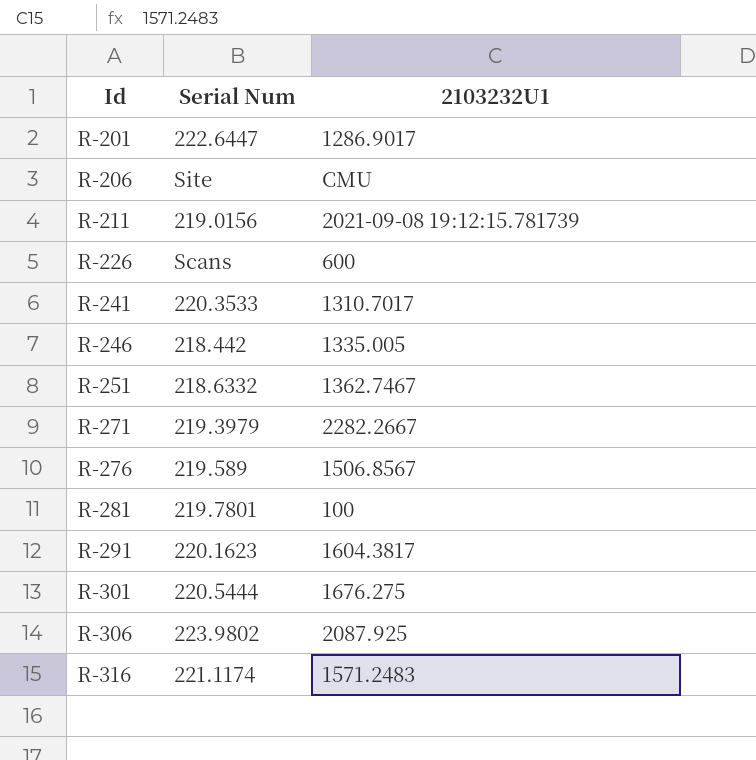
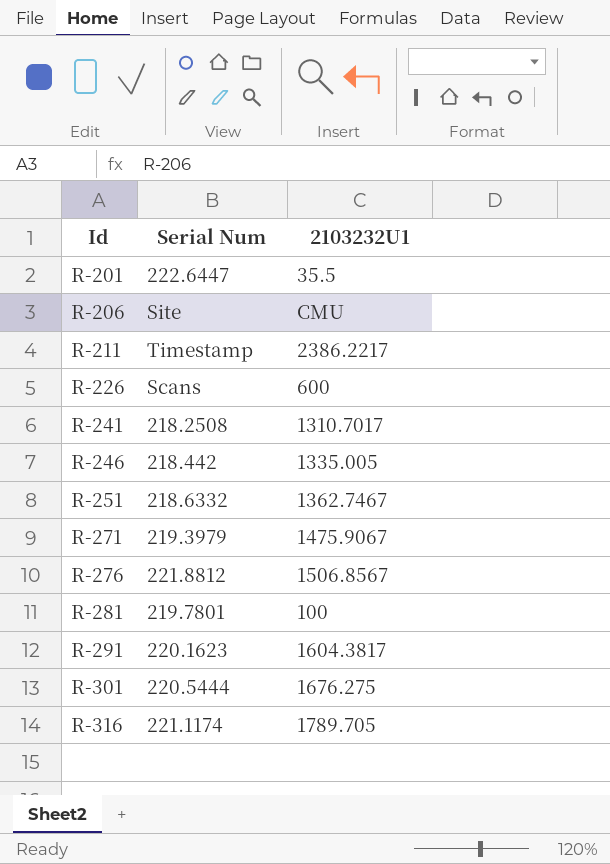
row R-306: 223.9802 | 2087.925 -> none
R-201 | 2103232U1: 1286.9017 -> 35.5
R-211 | Serial Num: 219.0156 -> Timestamp
R-211 | 2103232U1: 2021-09-08 19:12:15.781739 -> 2386.2217
R-241 | Serial Num: 220.3533 -> 218.2508
R-271 | 2103232U1: 2282.2667 -> 1475.9067
R-276 | Serial Num: 219.589 -> 221.8812
R-316 | 2103232U1: 1571.2483 -> 1789.705

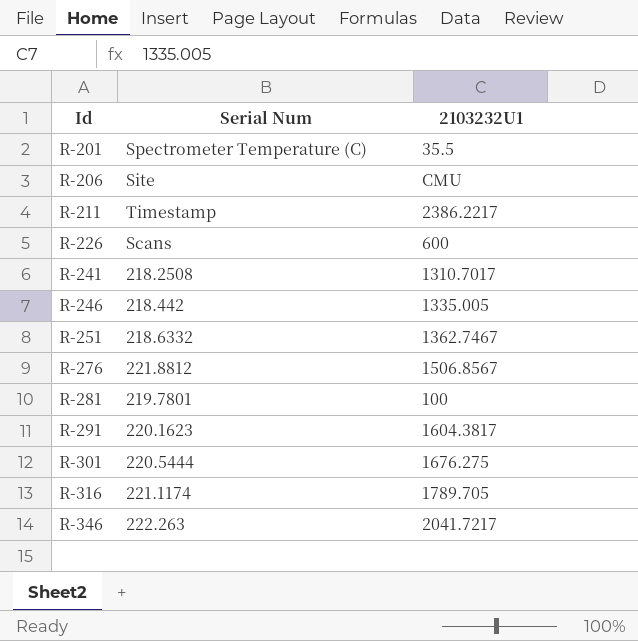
row R-271: 219.3979 | 1475.9067 -> none
R-201 | Serial Num: 222.6447 -> Spectrometer Temperature (C)
row R-346: none -> 222.263 | 2041.7217

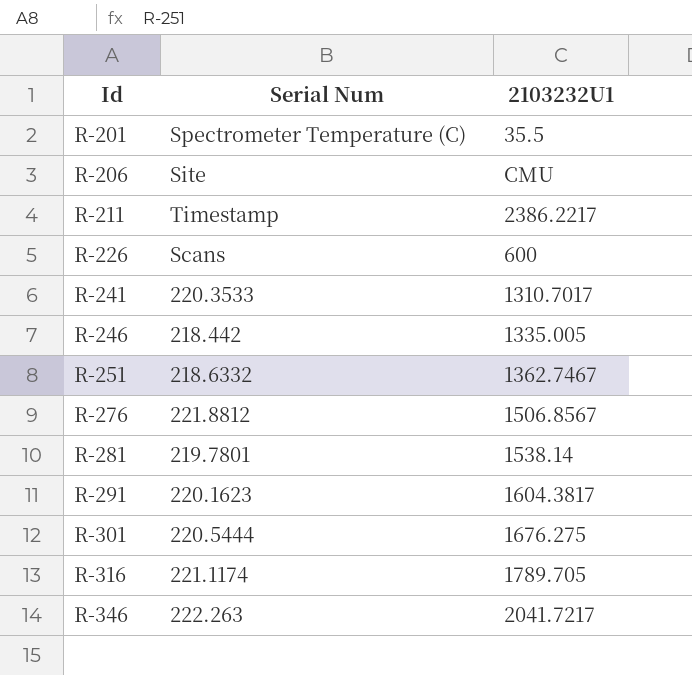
R-241 | Serial Num: 218.2508 -> 220.3533
R-281 | 2103232U1: 100 -> 1538.14

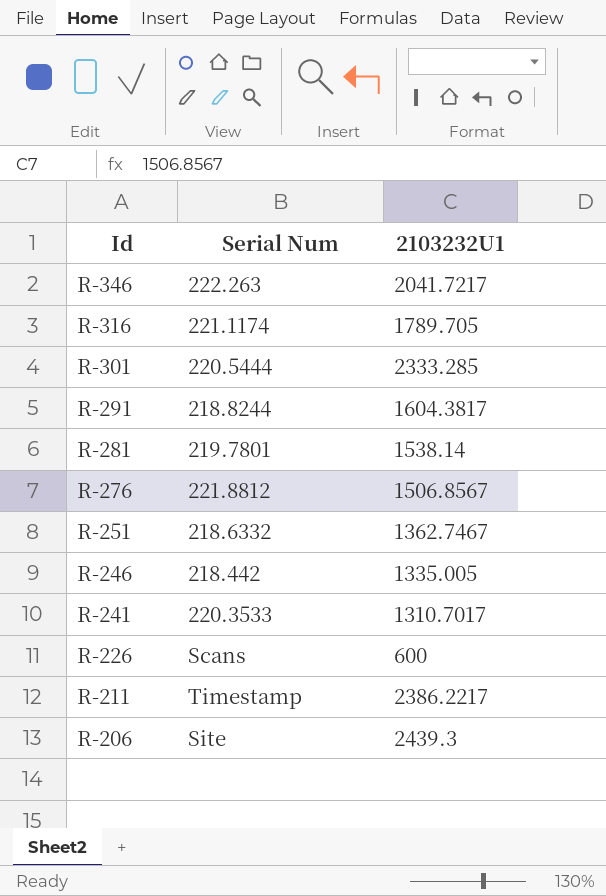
row order: Id ascending -> Id descending
row R-201: Spectrometer Temperature (C) | 35.5 -> none
R-301 | 2103232U1: 1676.275 -> 2333.285
R-291 | Serial Num: 220.1623 -> 218.8244
R-206 | 2103232U1: CMU -> 2439.3

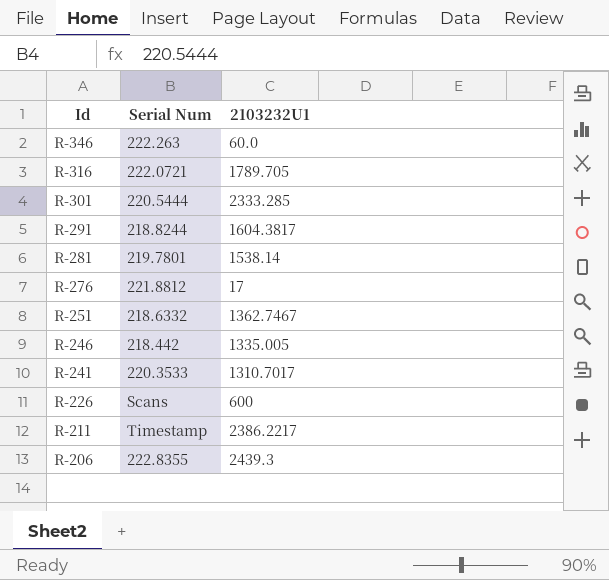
R-346 | 2103232U1: 2041.7217 -> 60.0
R-316 | Serial Num: 221.1174 -> 222.0721
R-276 | 2103232U1: 1506.8567 -> 17
R-206 | Serial Num: Site -> 222.8355

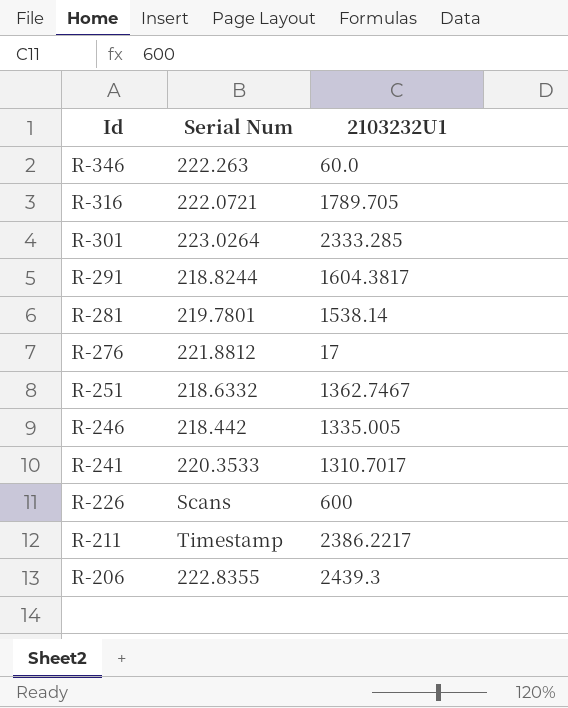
R-301 | Serial Num: 220.5444 -> 223.0264

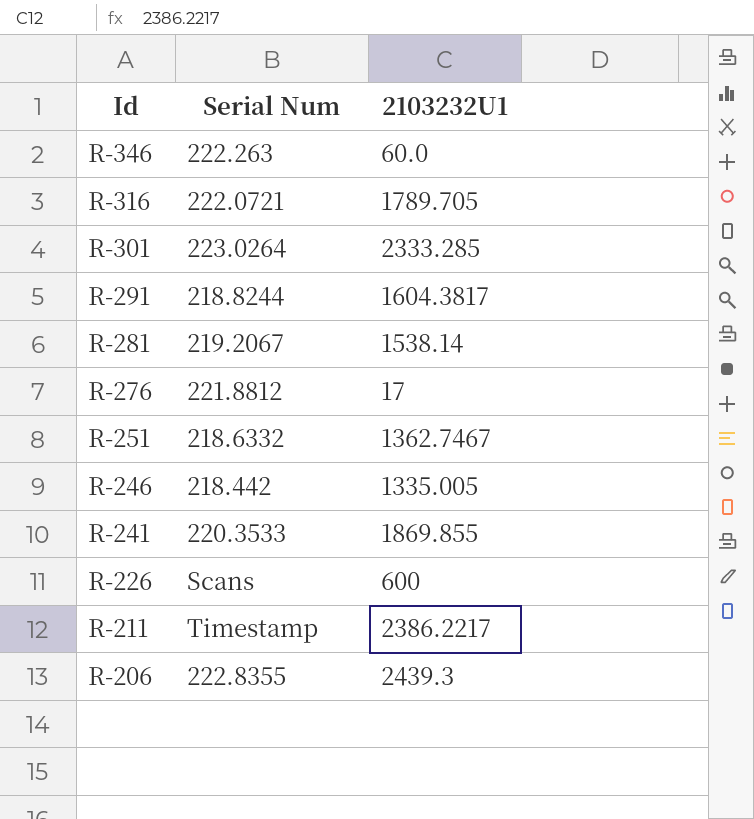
R-281 | Serial Num: 219.7801 -> 219.2067
R-241 | 2103232U1: 1310.7017 -> 1869.855

